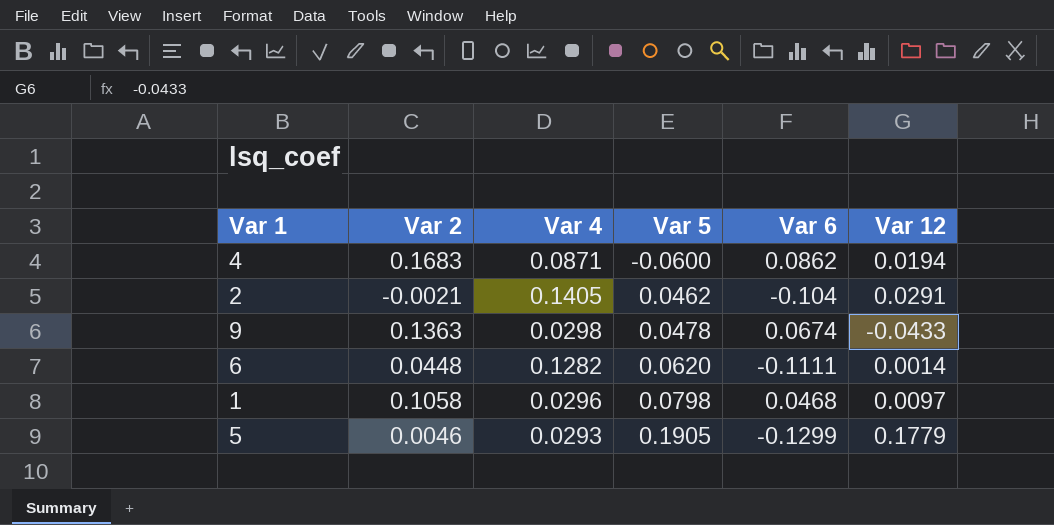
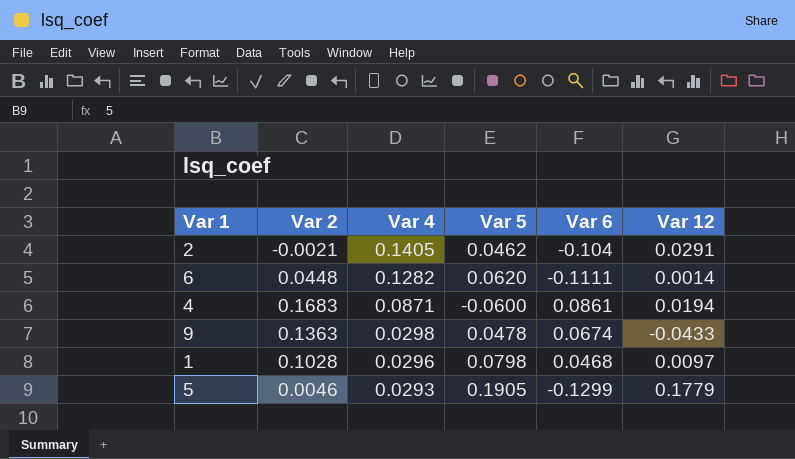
row order: Var 5 ascending -> Var 4 descending
4 | Var 6: 0.0862 -> 0.0861
1 | Var 2: 0.1058 -> 0.1028

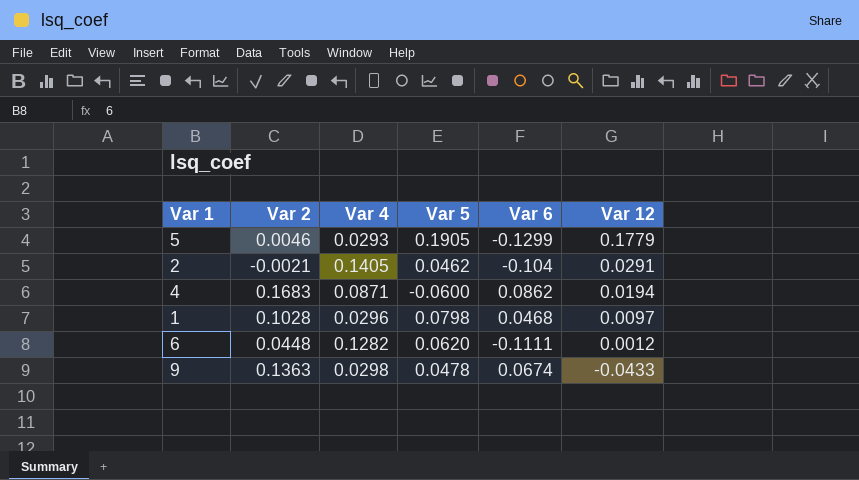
row order: Var 4 descending -> Var 12 descending
4 | Var 6: 0.0861 -> 0.0862
6 | Var 12: 0.0014 -> 0.0012

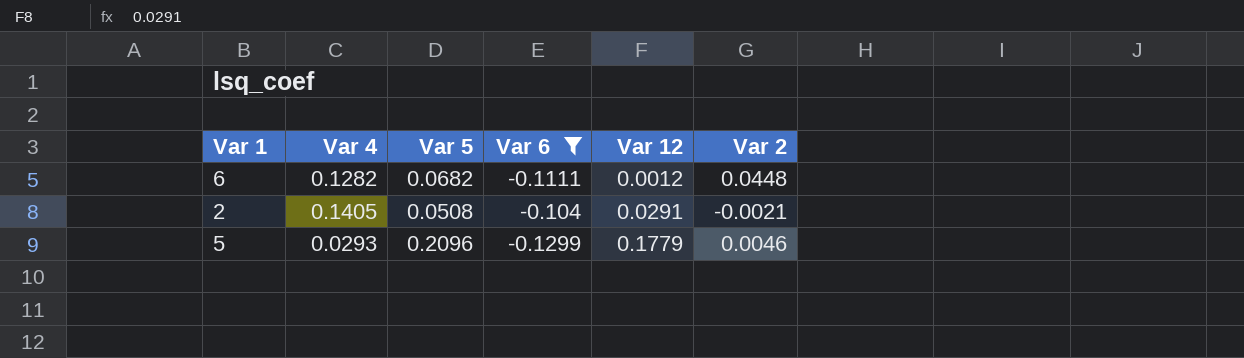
filter: none -> Var 6 <= -0.104
row order: Var 12 descending -> Var 12 ascending
column Var 2 | position: 2 -> 6
6 | Var 5: 0.0620 -> 0.0682
2 | Var 5: 0.0462 -> 0.0508
5 | Var 5: 0.1905 -> 0.2096

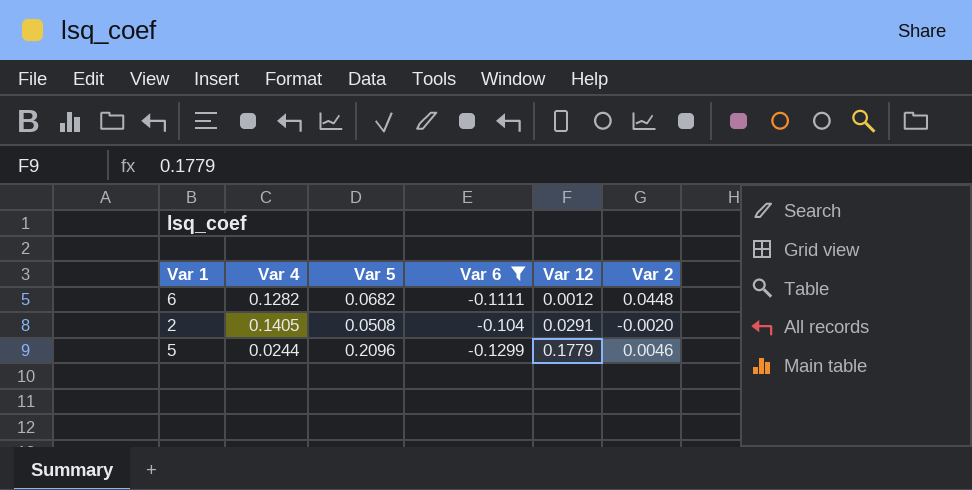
2 | Var 2: -0.0021 -> -0.0020
5 | Var 4: 0.0293 -> 0.0244

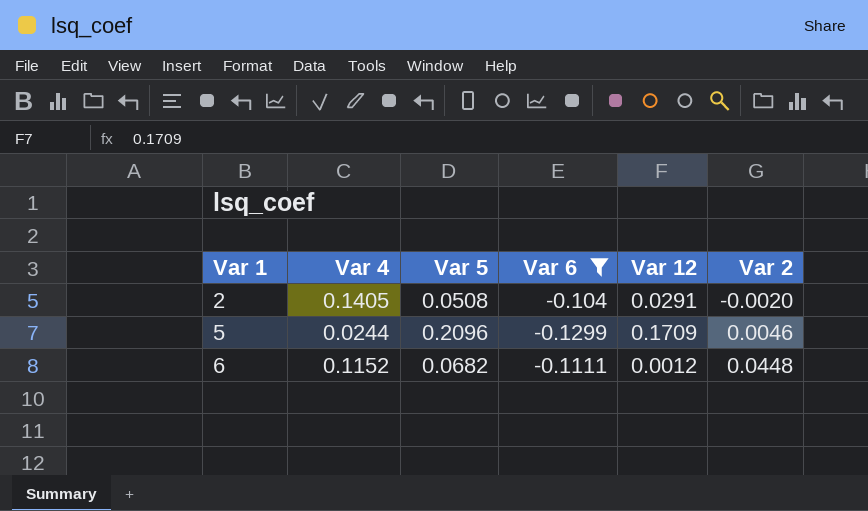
row order: Var 12 ascending -> Var 1 ascending
5 | Var 12: 0.1779 -> 0.1709
6 | Var 4: 0.1282 -> 0.1152

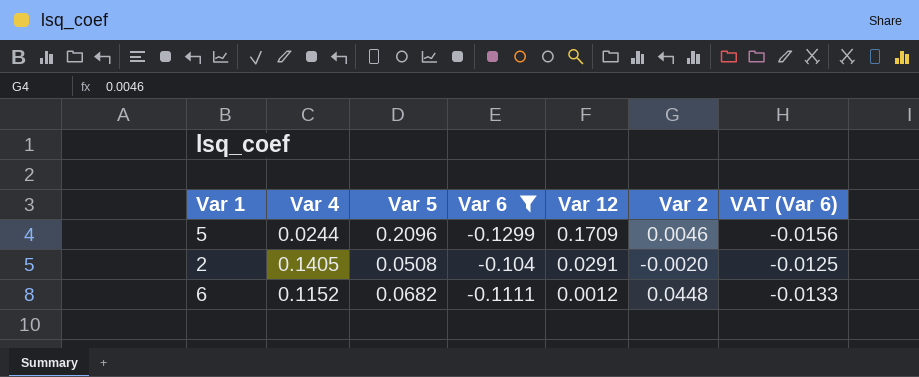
row order: Var 1 ascending -> Var 12 descending
column VAT (Var 6) | formula: none -> [Var 6] * 0.12

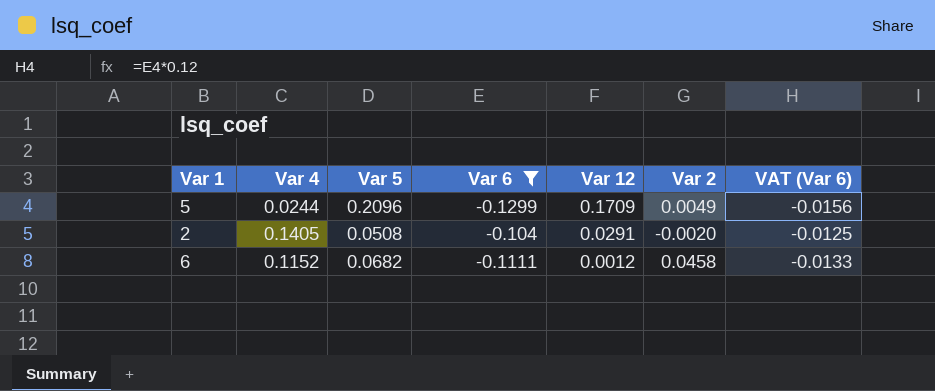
5 | Var 2: 0.0046 -> 0.0049
6 | Var 2: 0.0448 -> 0.0458

